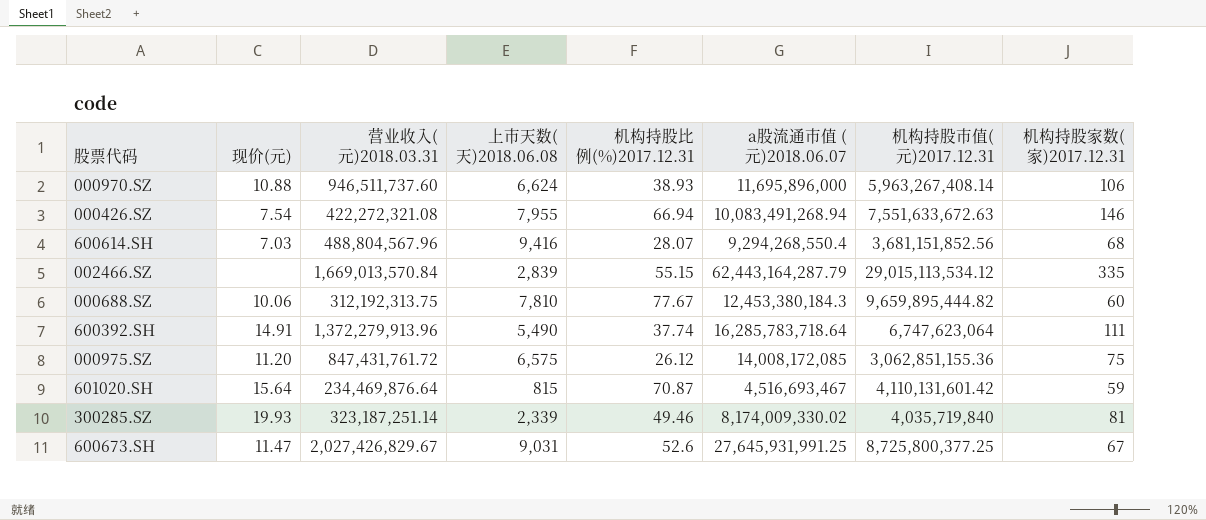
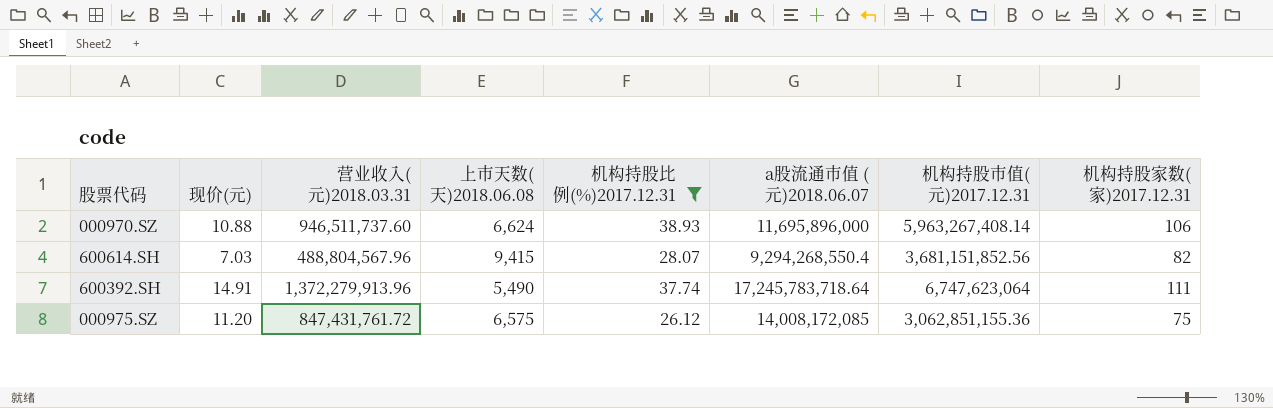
filter: none -> 机构持股比例(%)2017.12.31 <= 38.93
600614.SH | 上市天数(天)2018.06.08: 9,416 -> 9,415
600614.SH | 机构持股家数(家)2017.12.31: 68 -> 82
600392.SH | a股流通市值 (元)2018.06.07: 16,285,783,718.64 -> 17,245,783,718.64

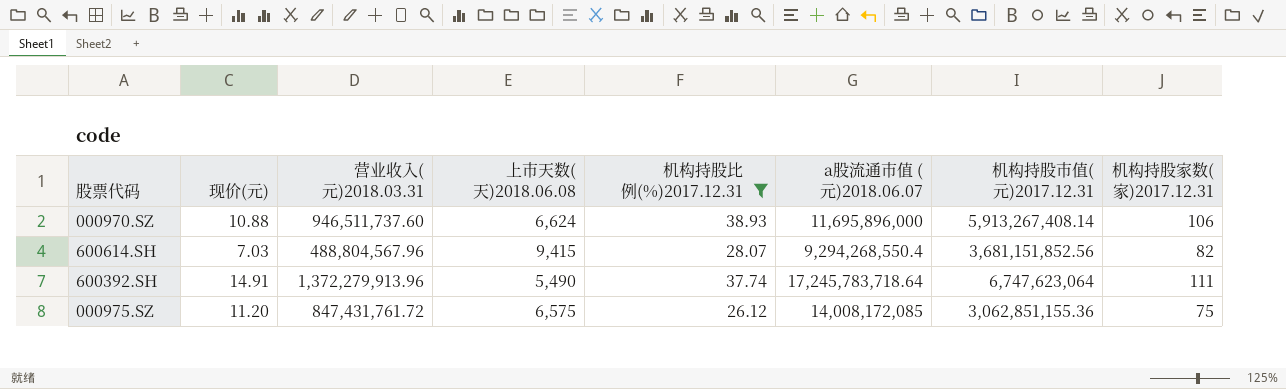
000970.SZ | 机构持股市值(元)2017.12.31: 5,963,267,408.14 -> 5,913,267,408.14

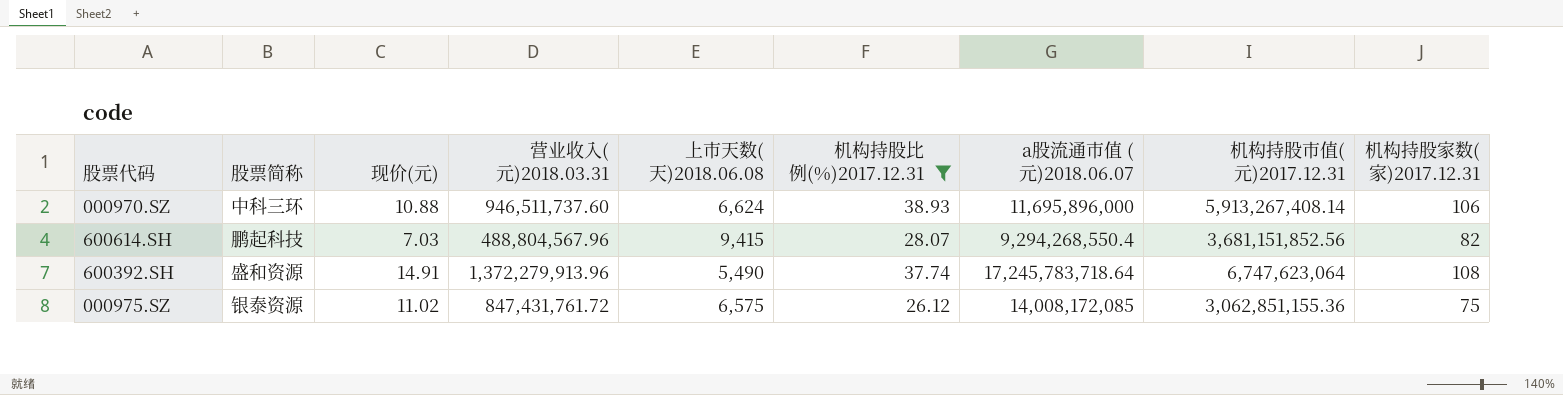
column 股票简称 | position: none -> 2
600392.SH | 机构持股家数(家)2017.12.31: 111 -> 108
000975.SZ | 现价(元): 11.20 -> 11.02

